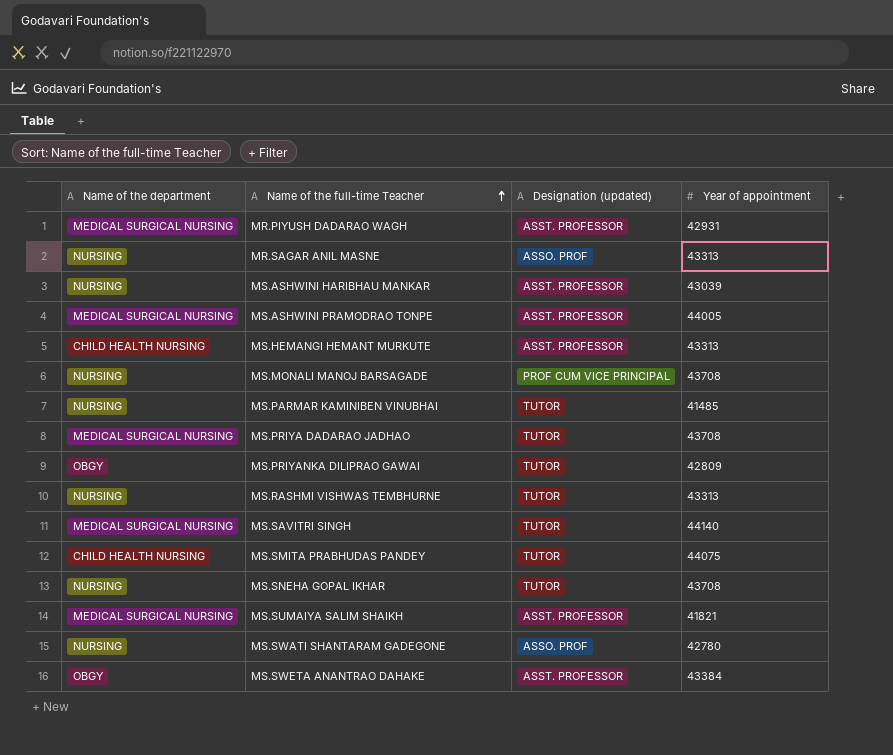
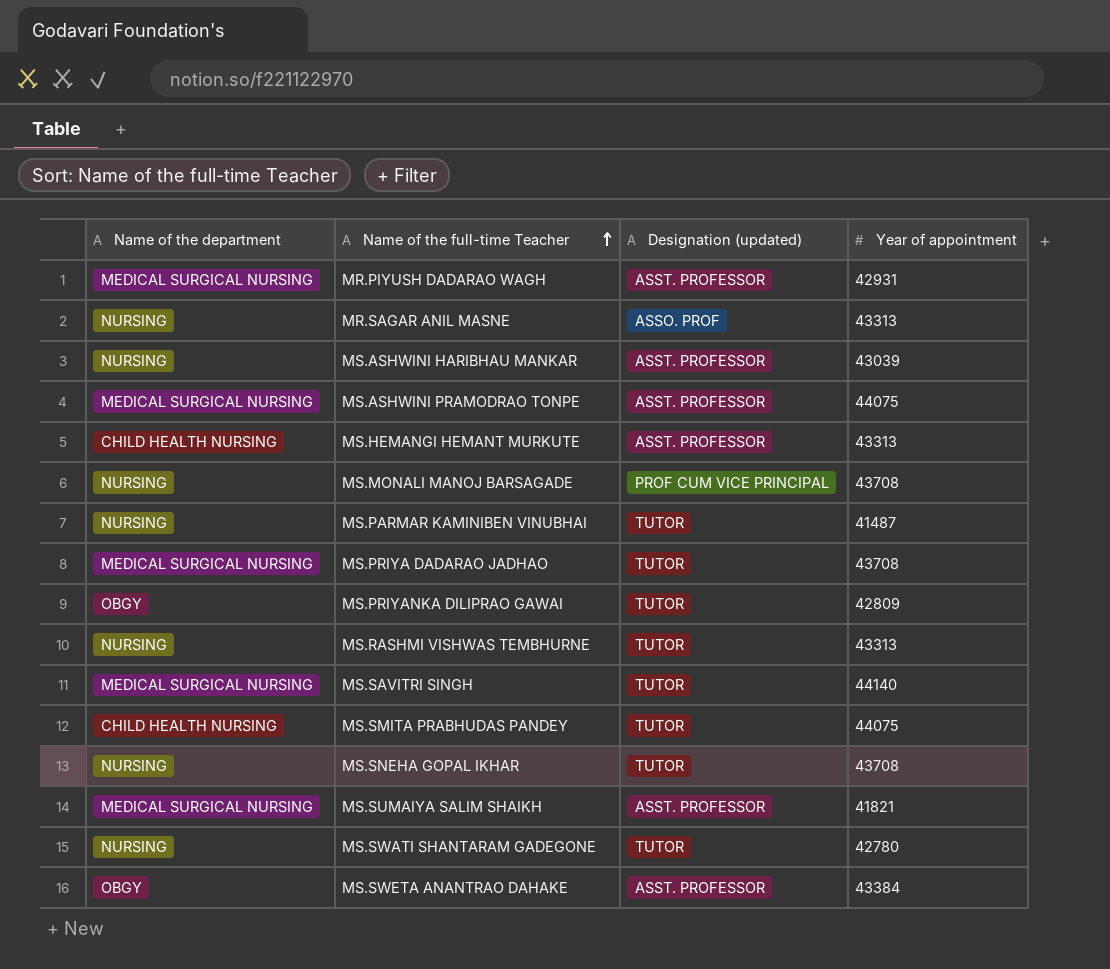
MS.ASHWINI PRAMODRAO TONPE | Year of appointment: 44005 -> 44075
MS.PARMAR KAMINIBEN VINUBHAI | Year of appointment: 41485 -> 41487
MS.SWATI SHANTARAM GADEGONE | Designation (updated): ASSO. PROF -> TUTOR

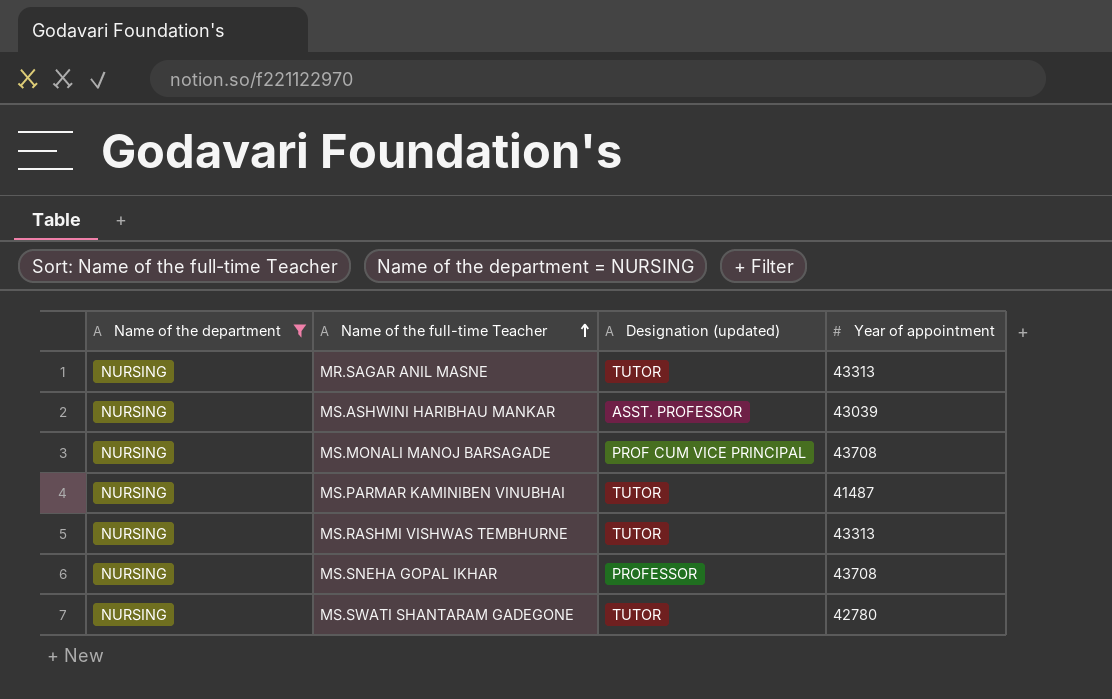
filter: none -> Name of the department = NURSING
MR.SAGAR ANIL MASNE | Designation (updated): ASSO. PROF -> TUTOR
MS.SNEHA GOPAL IKHAR | Designation (updated): TUTOR -> PROFESSOR

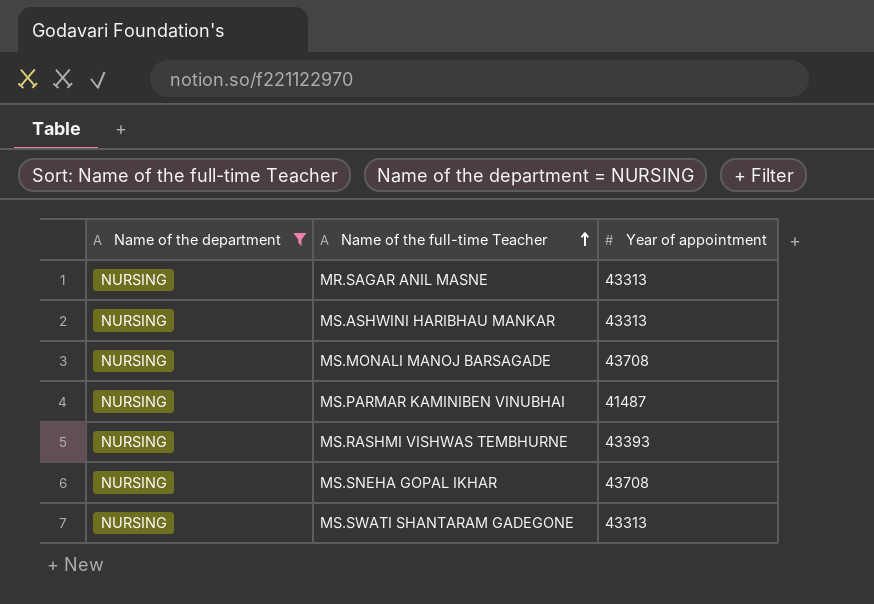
column Designation (updated) | position: 3 -> none
MS.ASHWINI HARIBHAU MANKAR | Year of appointment: 43039 -> 43313
MS.RASHMI VISHWAS TEMBHURNE | Year of appointment: 43313 -> 43393
MS.SWATI SHANTARAM GADEGONE | Year of appointment: 42780 -> 43313

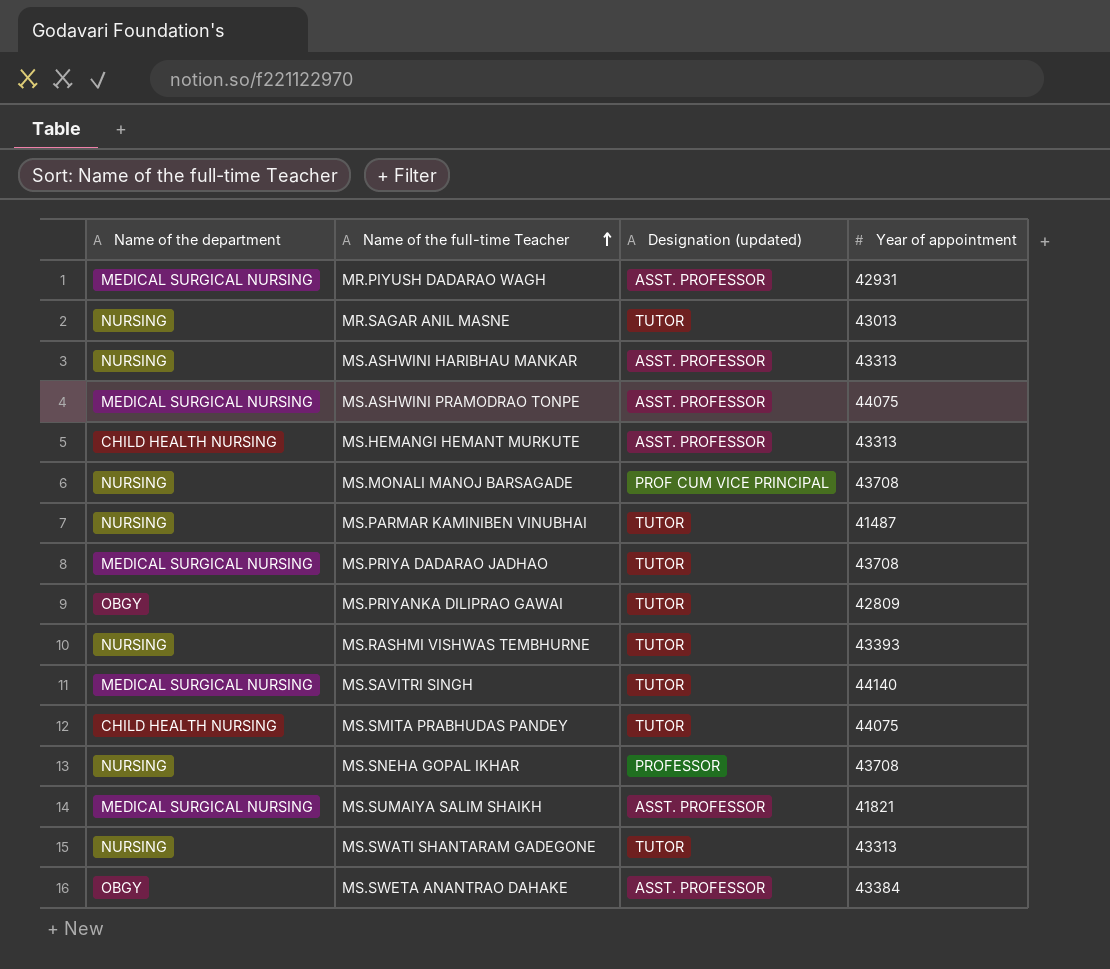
filter: Name of the department = NURSING -> none
column Designation (updated) | position: none -> 3
MR.SAGAR ANIL MASNE | Year of appointment: 43313 -> 43013

